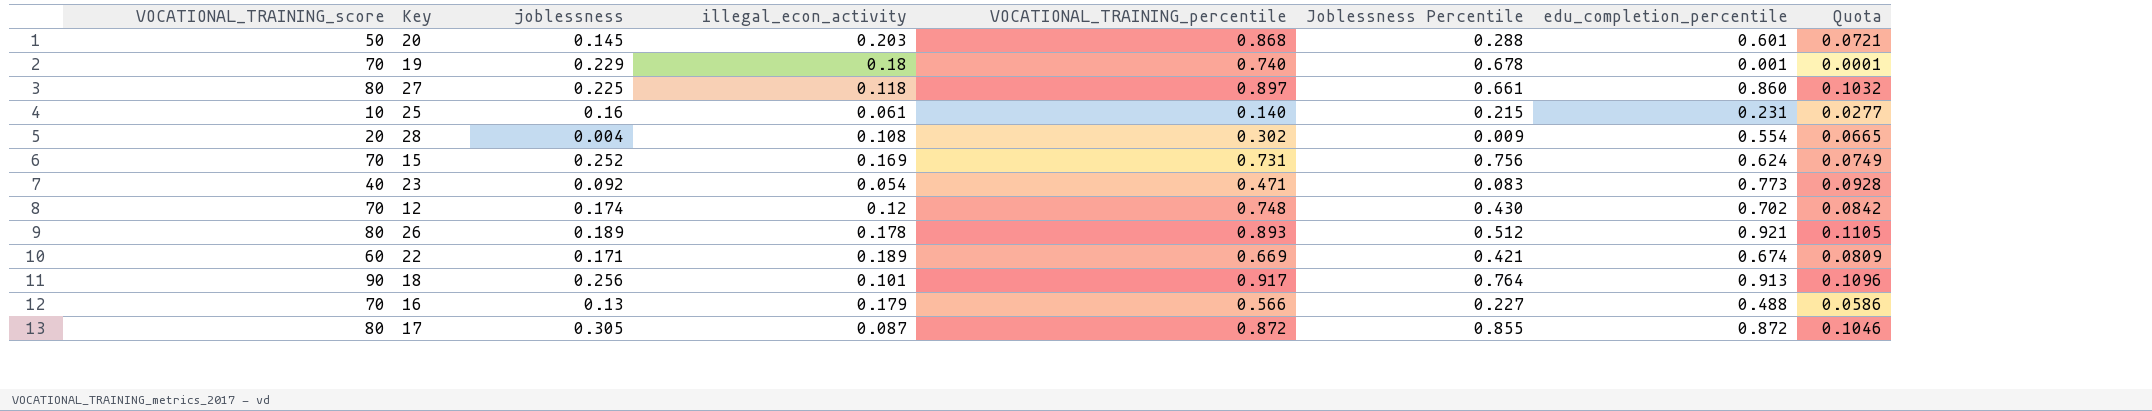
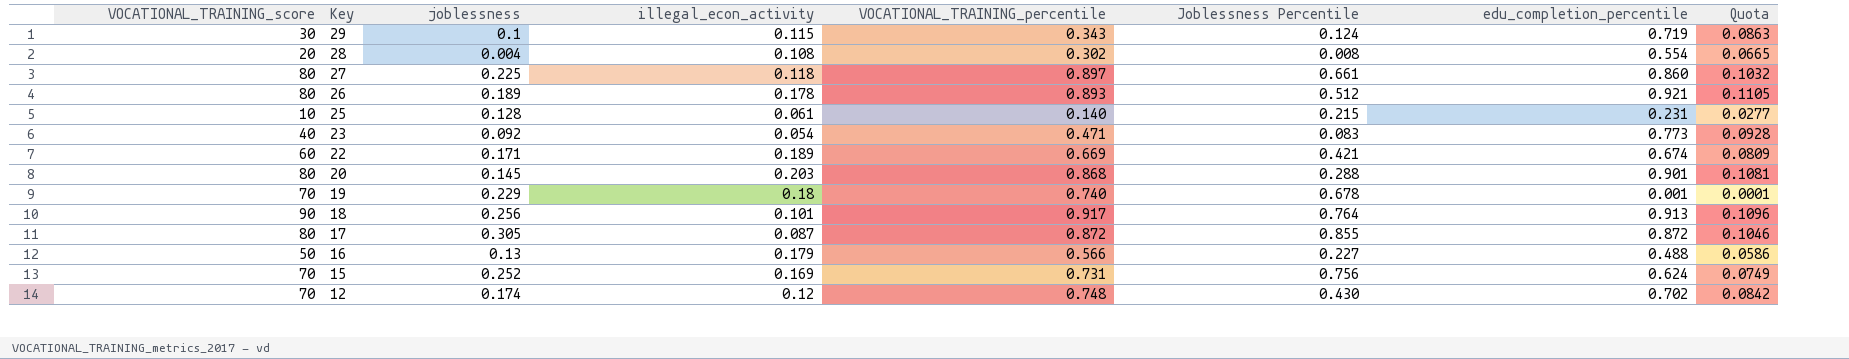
row order: none -> Key descending
row 29: none -> 30 | 0.1 | 0.115 | 0.343 | 0.124 | 0.719 | 0.0863
28 | Joblessness Percentile: 0.009 -> 0.008
25 | joblessness: 0.16 -> 0.128
20 | VOCATIONAL_TRAINING_score: 50 -> 80
20 | edu_completion_percentile: 0.601 -> 0.901
20 | Quota: 0.0721 -> 0.1081
16 | VOCATIONAL_TRAINING_score: 70 -> 50

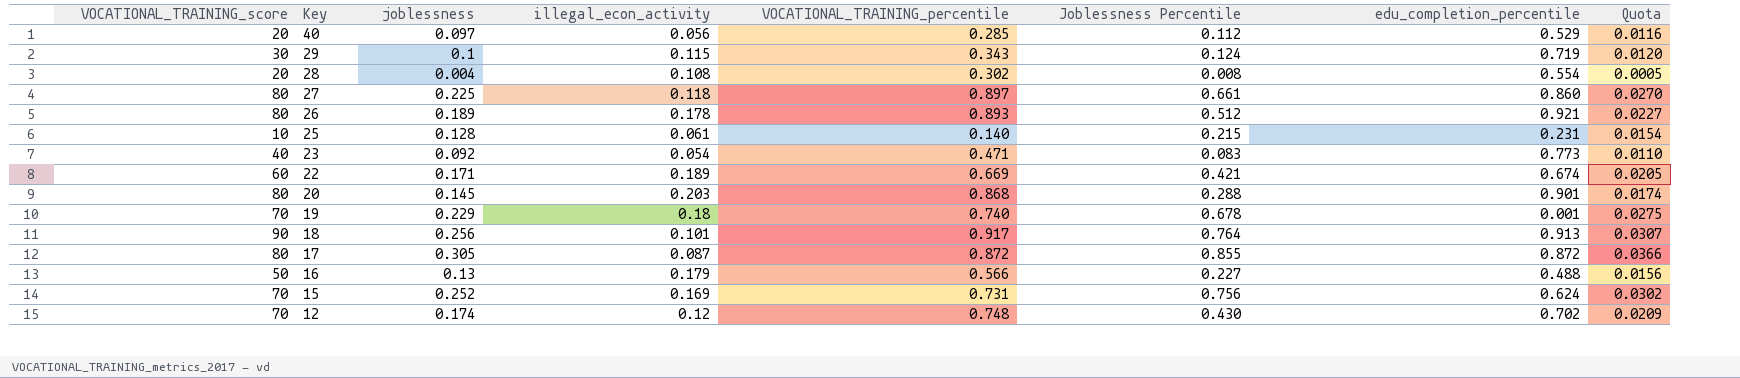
column Quota | formula: [edu_completion_percentile] * 0.12 -> [joblessness] * 0.12
row 40: none -> 20 | 0.097 | 0.056 | 0.285 | 0.112 | 0.529 | 0.0116

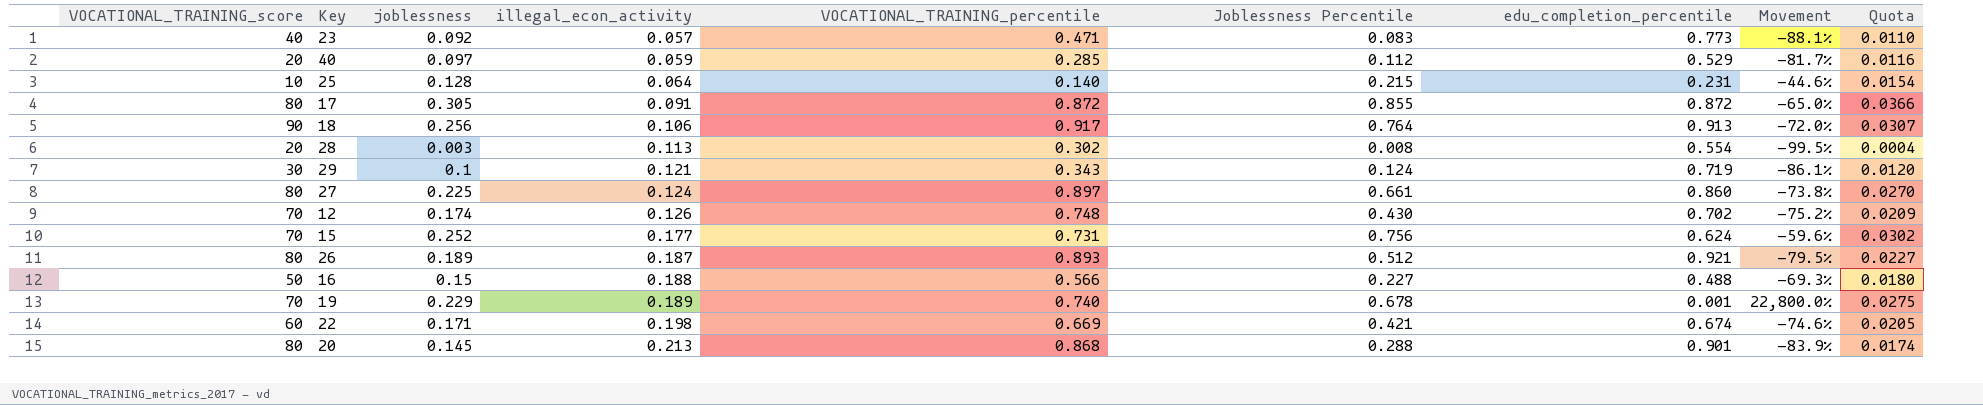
row order: Key descending -> illegal_econ_activity ascending
column Movement | formula: none -> ([joblessness] - [edu_completion_percentile]) / [edu_completion_percentile]
23 | illegal_econ_activity: 0.054 -> 0.057
40 | illegal_econ_activity: 0.056 -> 0.059
25 | illegal_econ_activity: 0.061 -> 0.064
17 | illegal_econ_activity: 0.087 -> 0.091
18 | illegal_econ_activity: 0.101 -> 0.106
28 | joblessness: 0.004 -> 0.003
28 | illegal_econ_activity: 0.108 -> 0.113
28 | Quota: 0.0005 -> 0.0004
29 | illegal_econ_activity: 0.115 -> 0.121
27 | illegal_econ_activity: 0.118 -> 0.124
12 | illegal_econ_activity: 0.12 -> 0.126
15 | illegal_econ_activity: 0.169 -> 0.177
26 | illegal_econ_activity: 0.178 -> 0.187
16 | joblessness: 0.13 -> 0.15
16 | illegal_econ_activity: 0.179 -> 0.188
16 | Quota: 0.0156 -> 0.0180
19 | illegal_econ_activity: 0.18 -> 0.189
22 | illegal_econ_activity: 0.189 -> 0.198
20 | illegal_econ_activity: 0.203 -> 0.213

